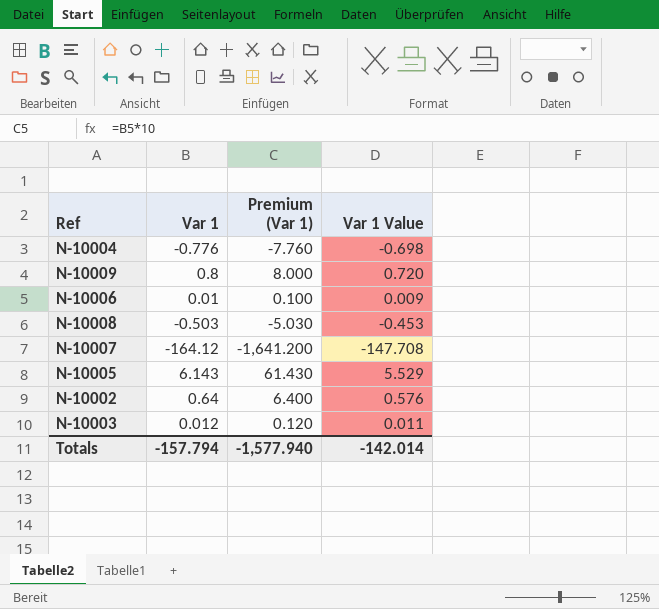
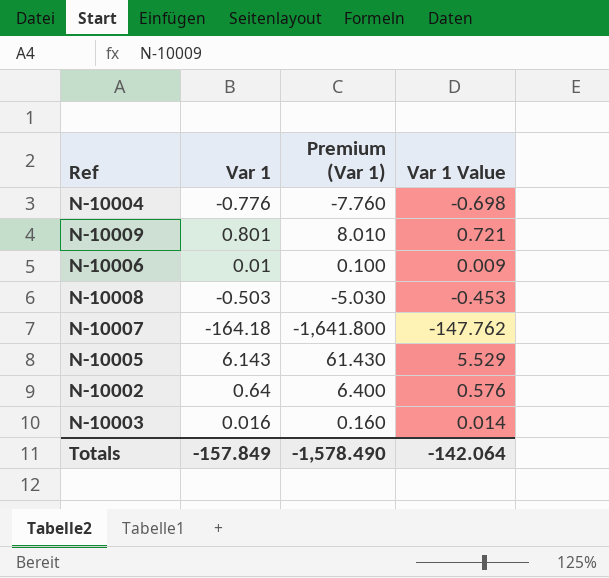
N-10009 | Var 1: 0.8 -> 0.801
N-10009 | Premium (Var 1): 8.000 -> 8.010
N-10009 | Var 1 Value: 0.720 -> 0.721
N-10007 | Var 1: -164.12 -> -164.18
N-10007 | Premium (Var 1): -1,641.200 -> -1,641.800
N-10007 | Var 1 Value: -147.708 -> -147.762
N-10003 | Var 1: 0.012 -> 0.016
N-10003 | Premium (Var 1): 0.120 -> 0.160
N-10003 | Var 1 Value: 0.011 -> 0.014
Totals | Var 1: -157.794 -> -157.849
Totals | Premium (Var 1): -1,577.940 -> -1,578.490
Totals | Var 1 Value: -142.014 -> -142.064

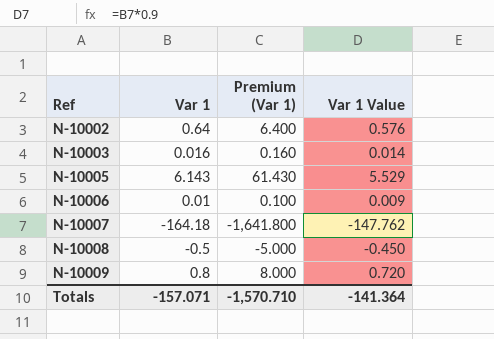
row order: none -> Ref ascending
row N-10004: -0.776 | -7.760 | -0.698 -> none
N-10008 | Var 1: -0.503 -> -0.5
N-10008 | Premium (Var 1): -5.030 -> -5.000
N-10008 | Var 1 Value: -0.453 -> -0.450
N-10009 | Var 1: 0.801 -> 0.8
N-10009 | Premium (Var 1): 8.010 -> 8.000
N-10009 | Var 1 Value: 0.721 -> 0.720
Totals | Var 1: -157.849 -> -157.071
Totals | Premium (Var 1): -1,578.490 -> -1,570.710
Totals | Var 1 Value: -142.064 -> -141.364

